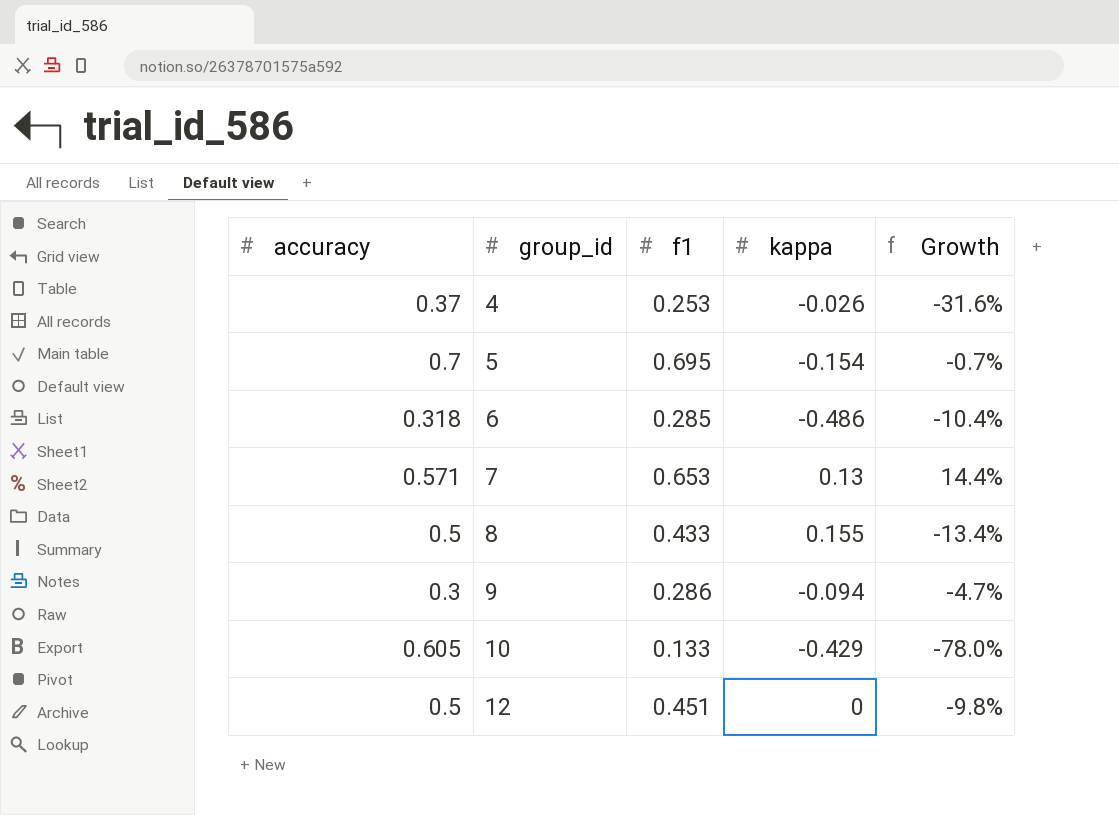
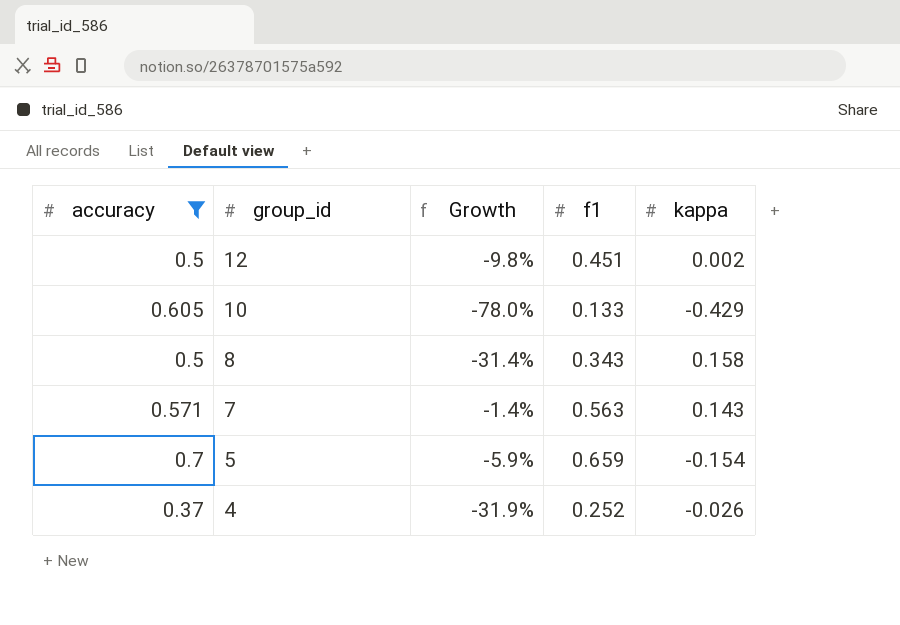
filter: none -> accuracy >= 0.37
row order: group_id ascending -> group_id descending
column Growth | position: 5 -> 3
12 | kappa: 0 -> 0.002
8 | Growth: -13.4% -> -31.4%
8 | f1: 0.433 -> 0.343
8 | kappa: 0.155 -> 0.158
7 | Growth: 14.4% -> -1.4%
7 | f1: 0.653 -> 0.563
7 | kappa: 0.13 -> 0.143
5 | Growth: -0.7% -> -5.9%
5 | f1: 0.695 -> 0.659
4 | Growth: -31.6% -> -31.9%
4 | f1: 0.253 -> 0.252

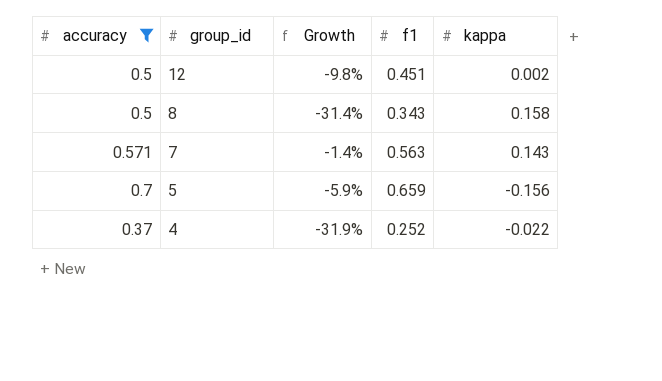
row 10: 0.605 | -78.0% | 0.133 | -0.429 -> none
5 | kappa: -0.154 -> -0.156
4 | kappa: -0.026 -> -0.022

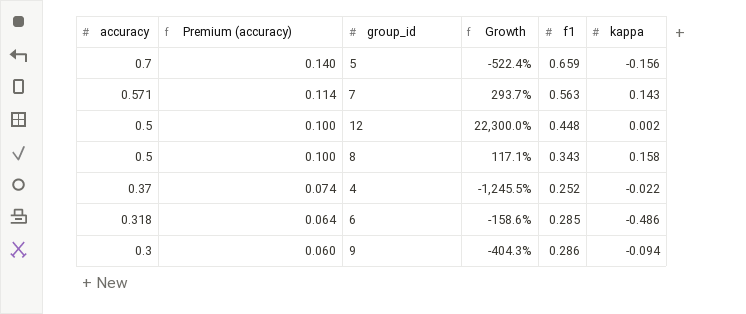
filter: accuracy >= 0.37 -> none
row order: group_id descending -> accuracy descending
column Premium (accuracy) | formula: none -> [accuracy] * 0.2
column Growth | formula: ([f1] - [accuracy]) / [accuracy] -> ([f1] - [kappa]) / [kappa]
12 | f1: 0.451 -> 0.448

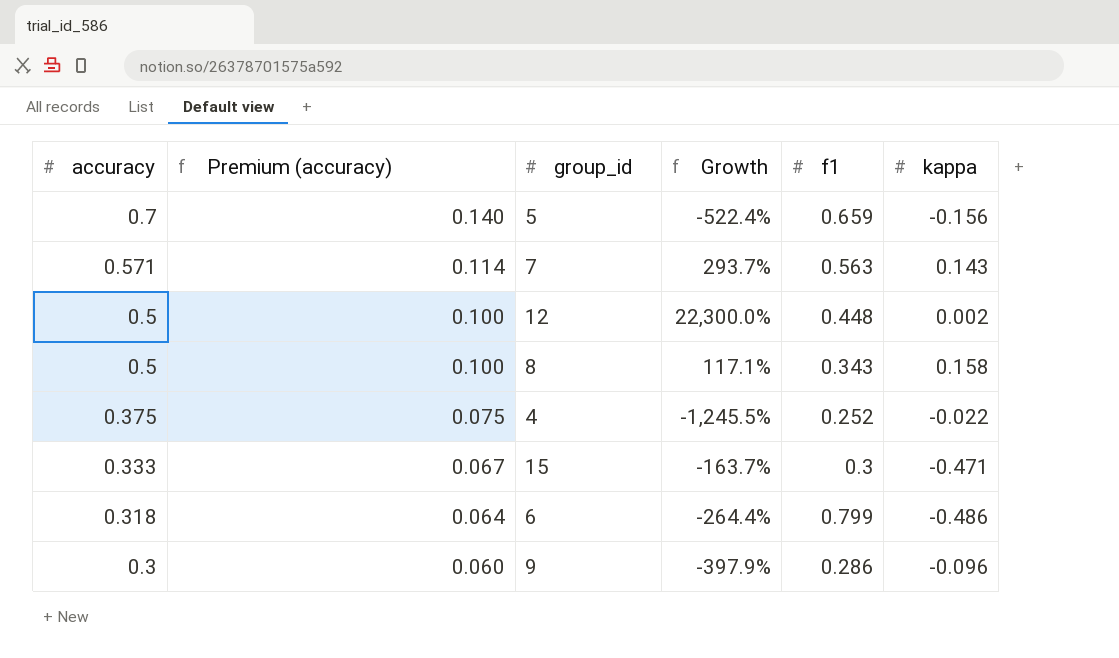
4 | accuracy: 0.37 -> 0.375
4 | Premium (accuracy): 0.074 -> 0.075
row 15: none -> 0.333 | 0.067 | -163.7% | 0.3 | -0.471
6 | Growth: -158.6% -> -264.4%
6 | f1: 0.285 -> 0.799
9 | Growth: -404.3% -> -397.9%
9 | kappa: -0.094 -> -0.096

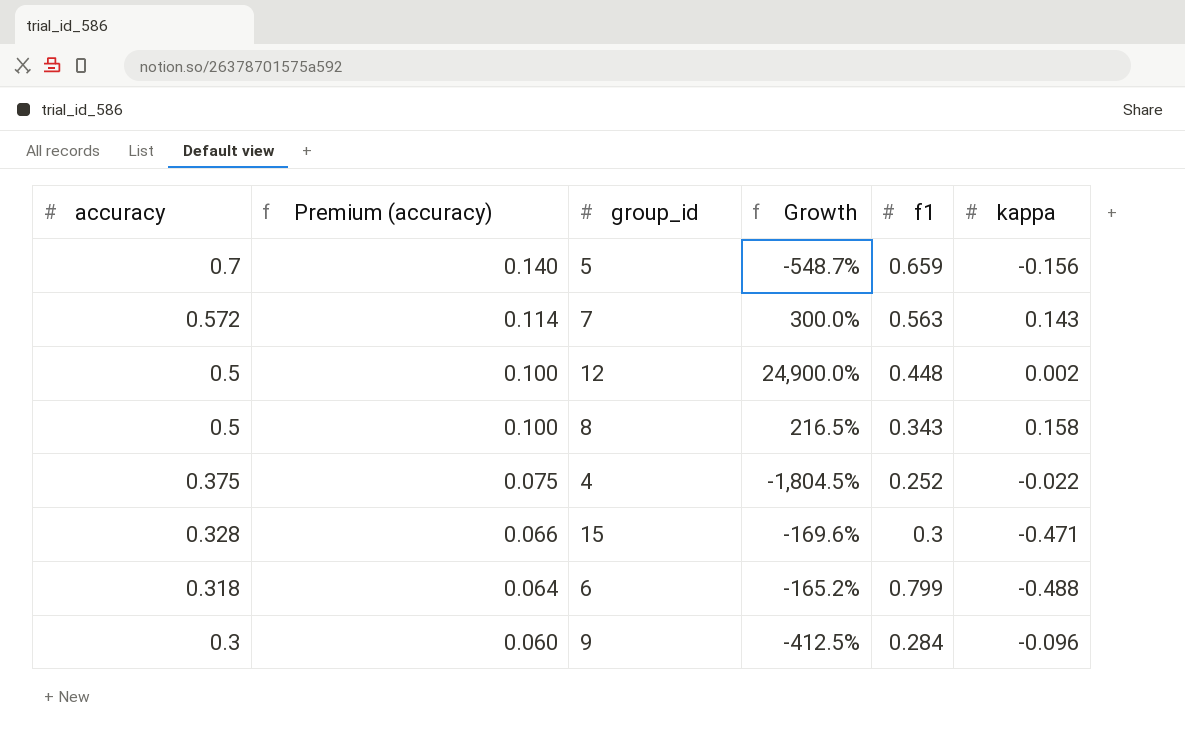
column Growth | formula: ([f1] - [kappa]) / [kappa] -> ([accuracy] - [kappa]) / [kappa]
7 | accuracy: 0.571 -> 0.572
15 | accuracy: 0.333 -> 0.328
15 | Premium (accuracy): 0.067 -> 0.066
6 | kappa: -0.486 -> -0.488
9 | f1: 0.286 -> 0.284

